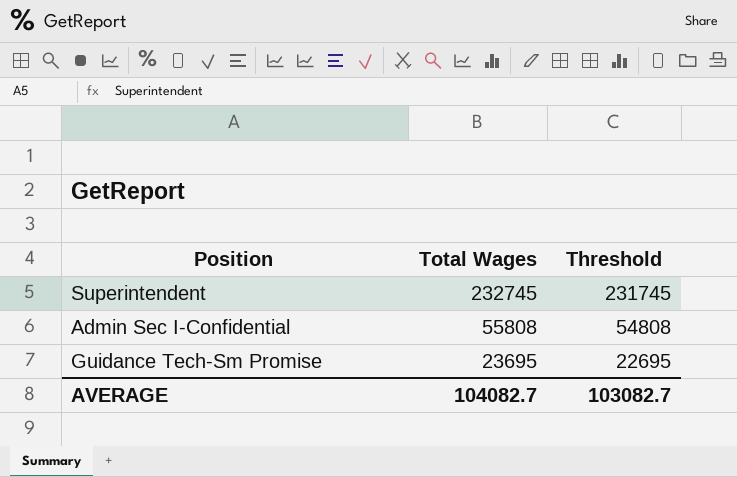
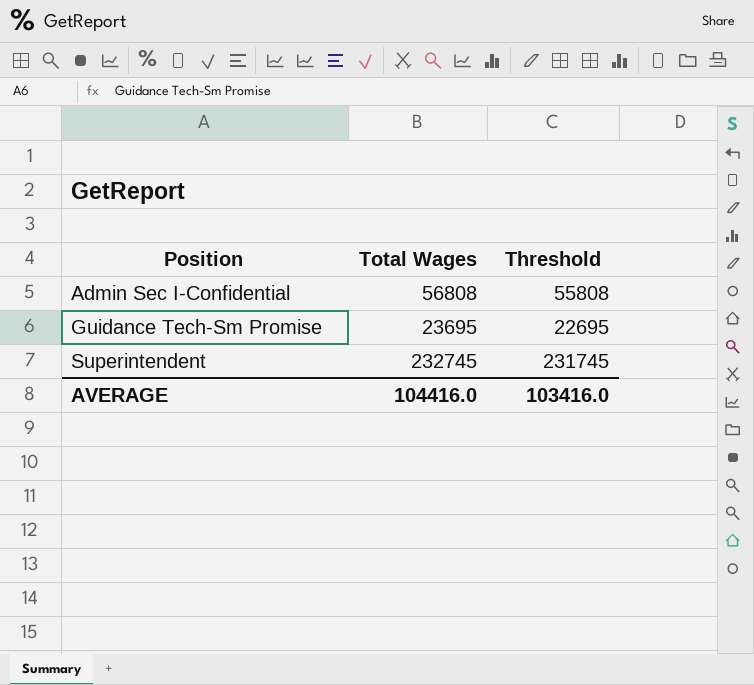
row order: Total Wages descending -> Position ascending
Admin Sec I-Confidential | Total Wages: 55808 -> 56808
Admin Sec I-Confidential | Threshold: 54808 -> 55808
AVERAGE | Total Wages: 104082.7 -> 104416.0
AVERAGE | Threshold: 103082.7 -> 103416.0

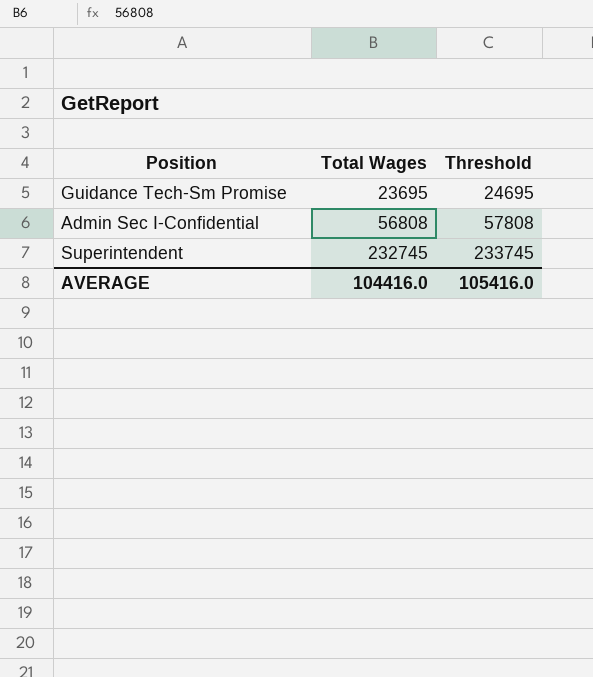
row order: Position ascending -> Total Wages ascending
column Threshold | formula: [Total Wages] - 1000 -> [Total Wages] + 1000
AVERAGE | Threshold: 103416.0 -> 105416.0

